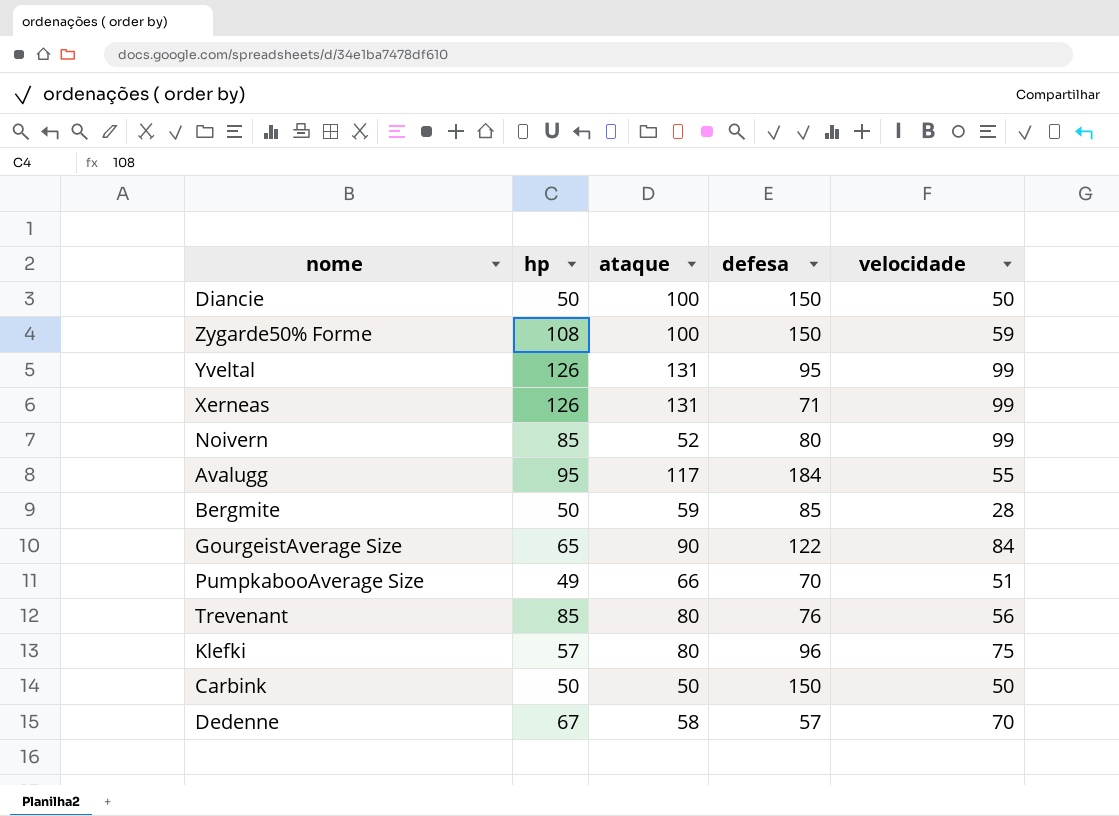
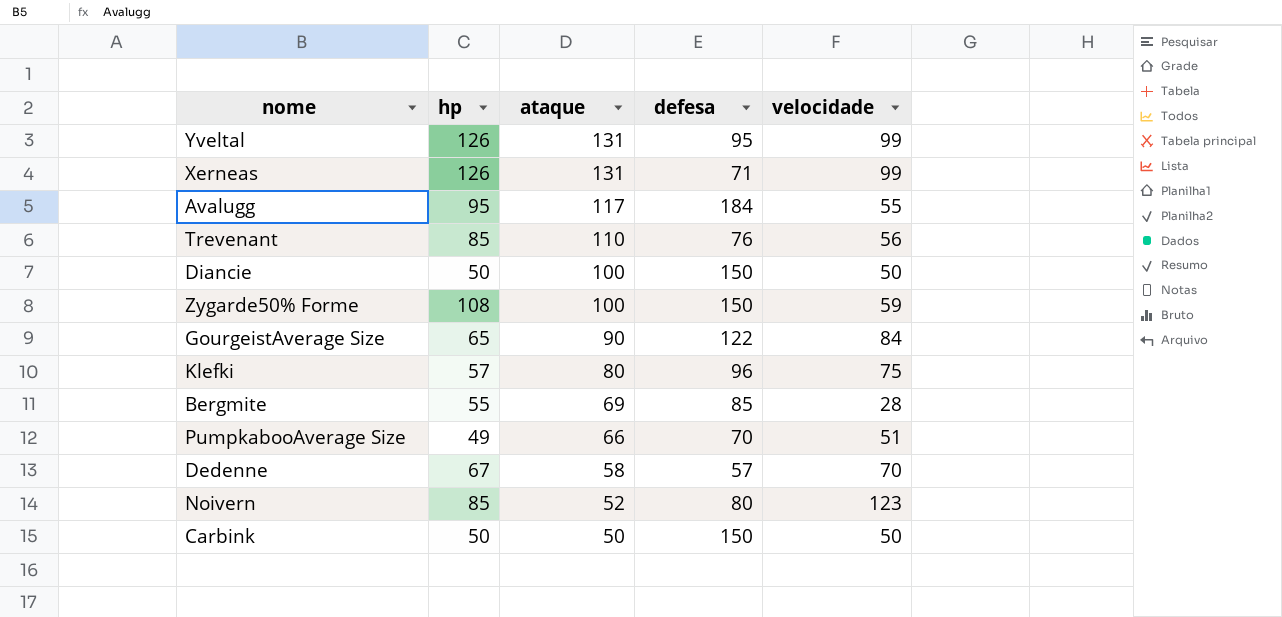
row order: none -> ataque descending
Trevenant | ataque: 80 -> 110
Bergmite | hp: 50 -> 55
Bergmite | ataque: 59 -> 69
Noivern | velocidade: 99 -> 123

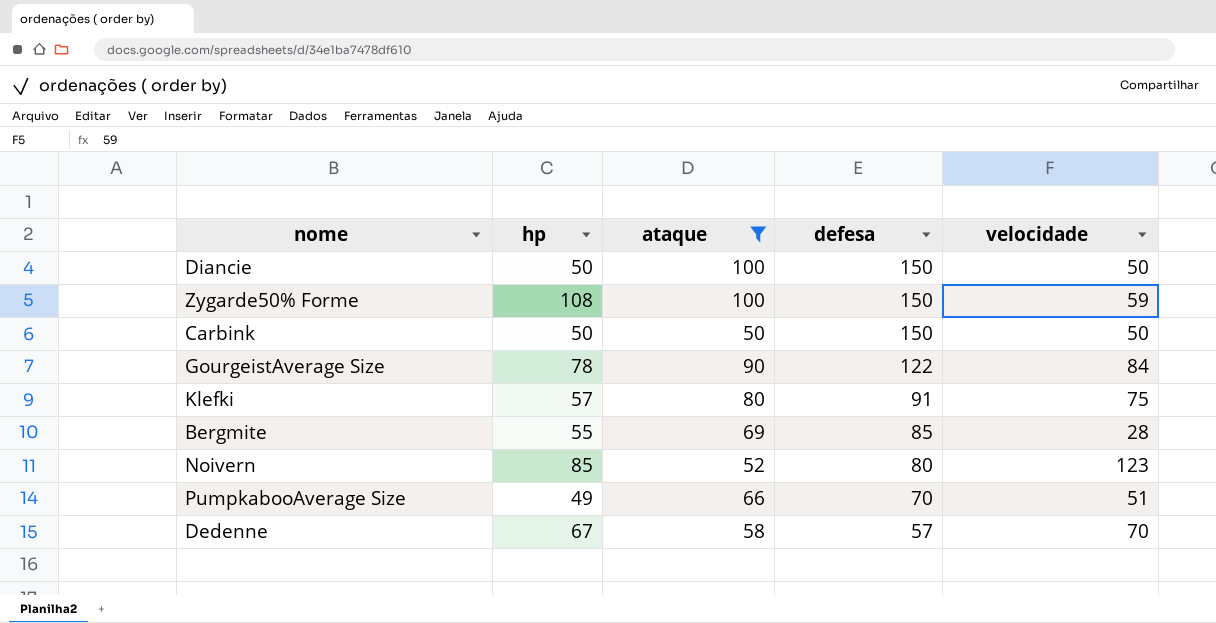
filter: none -> ataque <= 100
row order: ataque descending -> defesa descending
GourgeistAverage Size | hp: 65 -> 78
Klefki | defesa: 96 -> 91

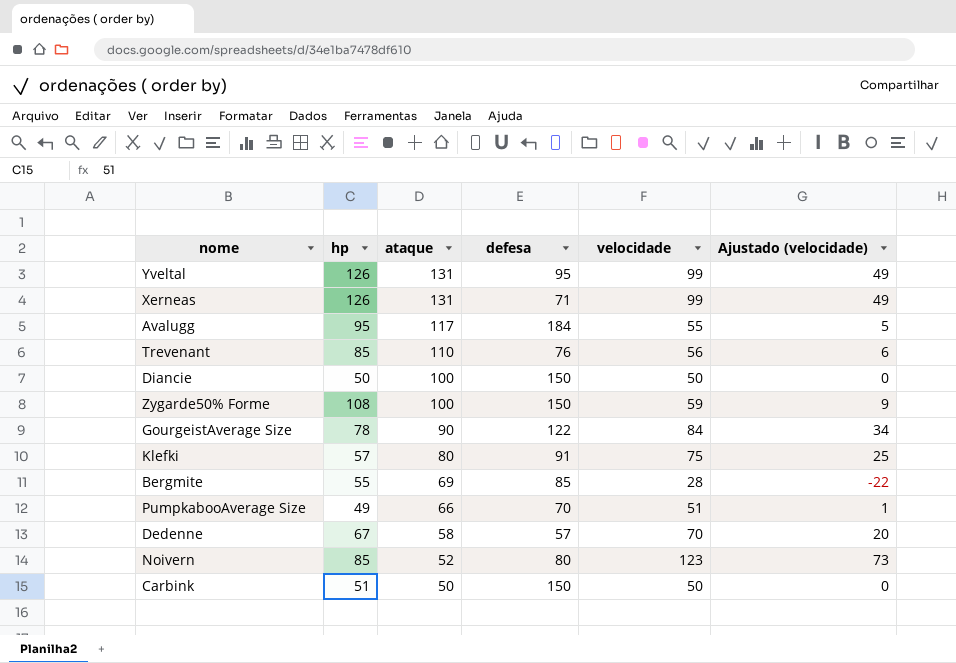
filter: ataque <= 100 -> none
row order: defesa descending -> ataque descending
column Ajustado (velocidade) | formula: none -> [velocidade] - 50
Carbink | hp: 50 -> 51

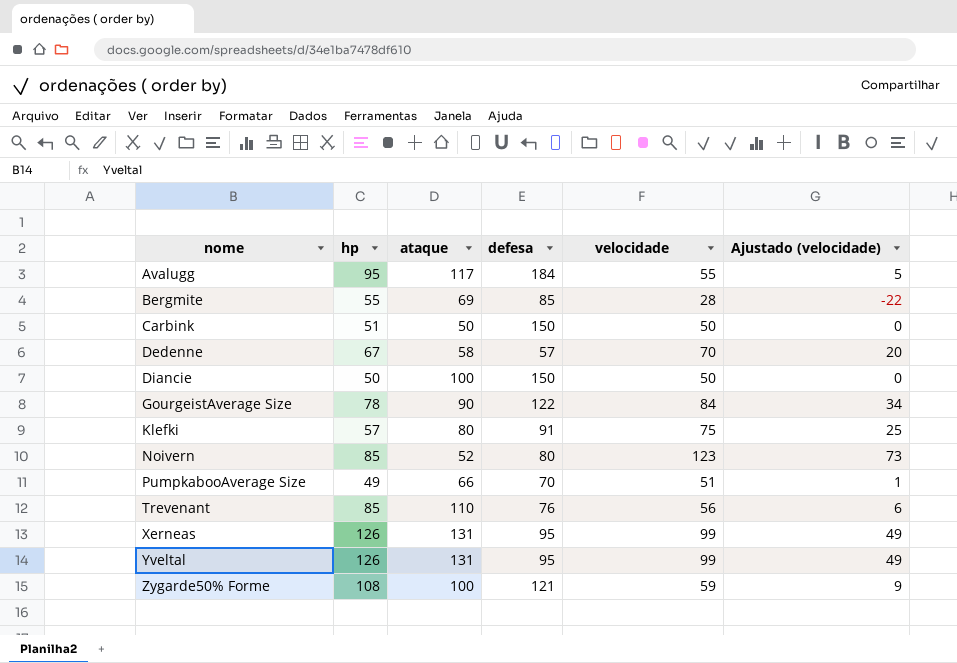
row order: ataque descending -> nome ascending
Xerneas | defesa: 71 -> 95
Zygarde50% Forme | defesa: 150 -> 121

